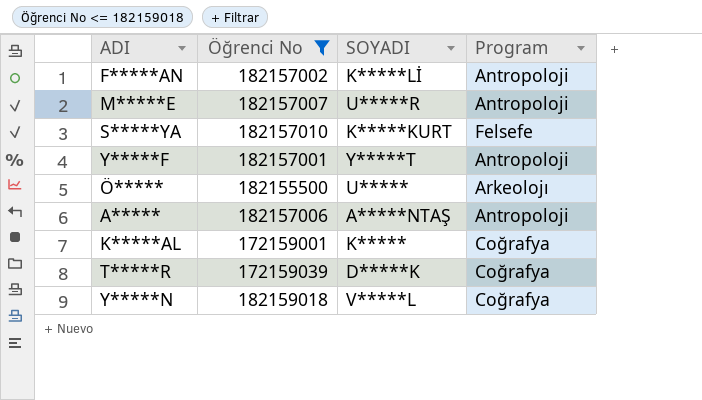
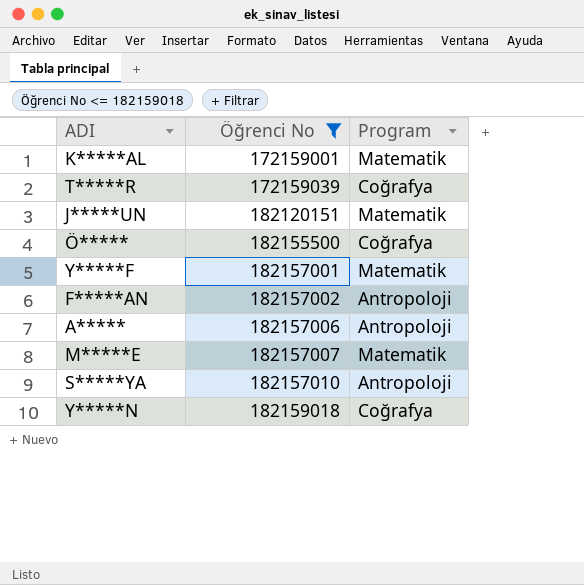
row order: none -> Öğrenci No ascending
column SOYADI | position: 3 -> none
K*****AL | Program: Coğrafya -> Matematik
row J*****UN: none -> 182120151 | Matematik
Ö***** | Program: Arkeolojı -> Coğrafya
Y*****F | Program: Antropoloji -> Matematik
M*****E | Program: Antropoloji -> Matematik
S*****YA | Program: Felsefe -> Antropoloji

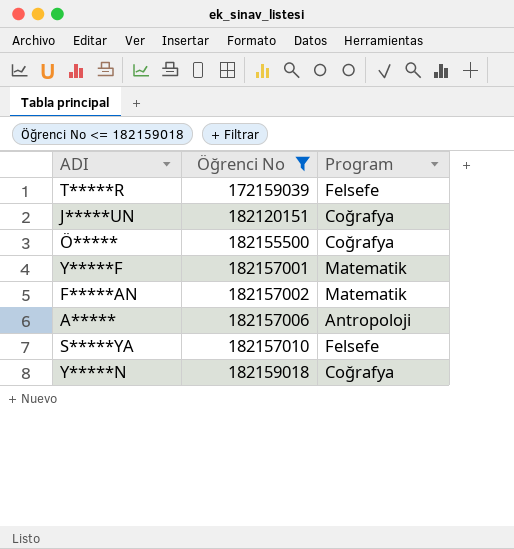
row K*****AL: 172159001 | Matematik -> none
row M*****E: 182157007 | Matematik -> none
T*****R | Program: Coğrafya -> Felsefe
J*****UN | Program: Matematik -> Coğrafya
F*****AN | Program: Antropoloji -> Matematik
S*****YA | Program: Antropoloji -> Felsefe

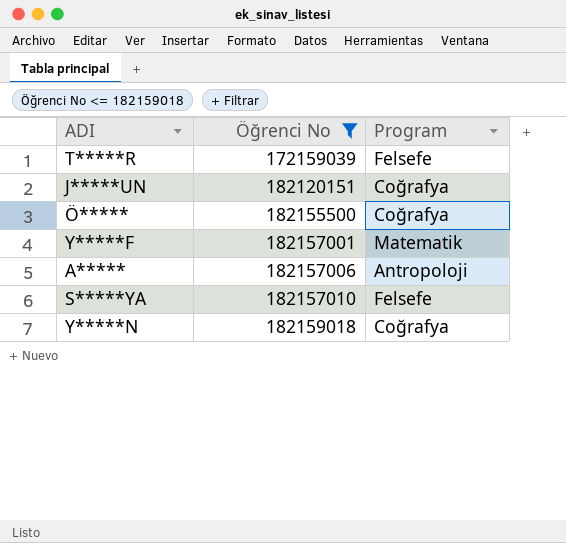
row F*****AN: 182157002 | Matematik -> none

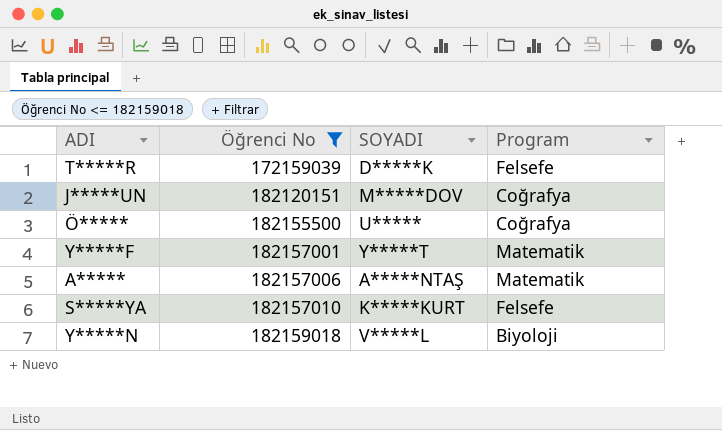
column SOYADI | position: none -> 3
A***** | Program: Antropoloji -> Matematik
Y*****N | Program: Coğrafya -> Biyoloji

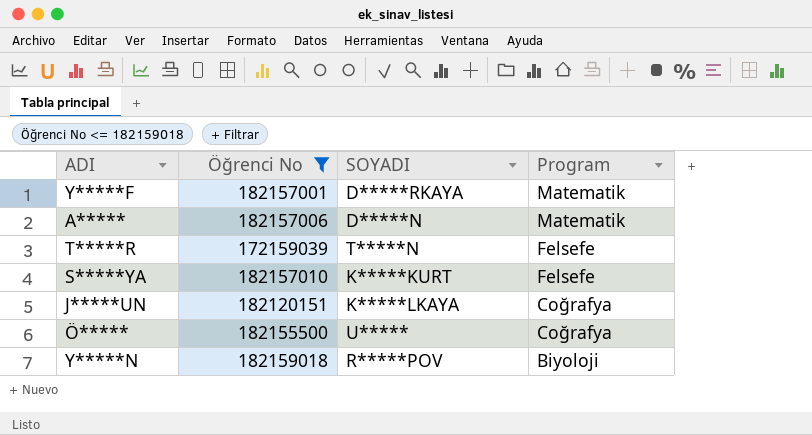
row order: Öğrenci No ascending -> Program descending
Y*****F | SOYADI: Y*****T -> D*****RKAYA
A***** | SOYADI: A*****NTAŞ -> D*****N
T*****R | SOYADI: D*****K -> T*****N
J*****UN | SOYADI: M*****DOV -> K*****LKAYA
Y*****N | SOYADI: V*****L -> R*****POV

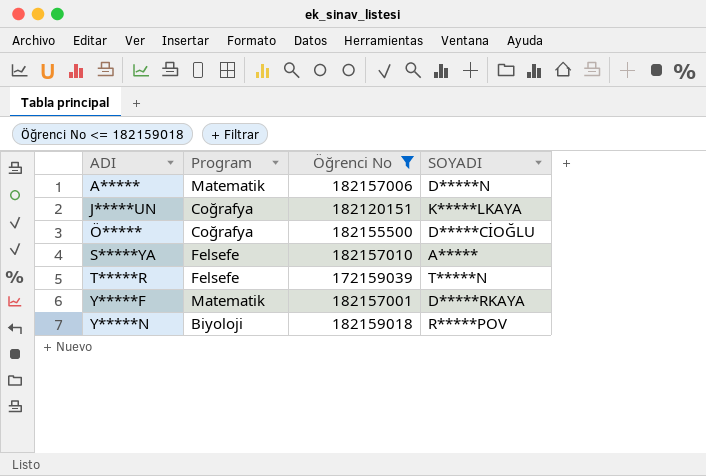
row order: Program descending -> ADI ascending
column Program | position: 4 -> 2
Ö***** | SOYADI: U***** -> D*****CİOĞLU
S*****YA | SOYADI: K*****KURT -> A*****

